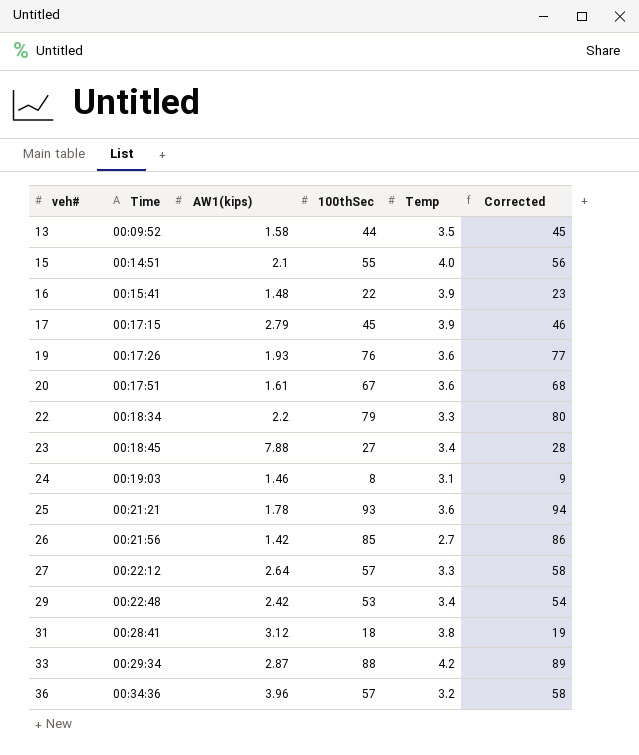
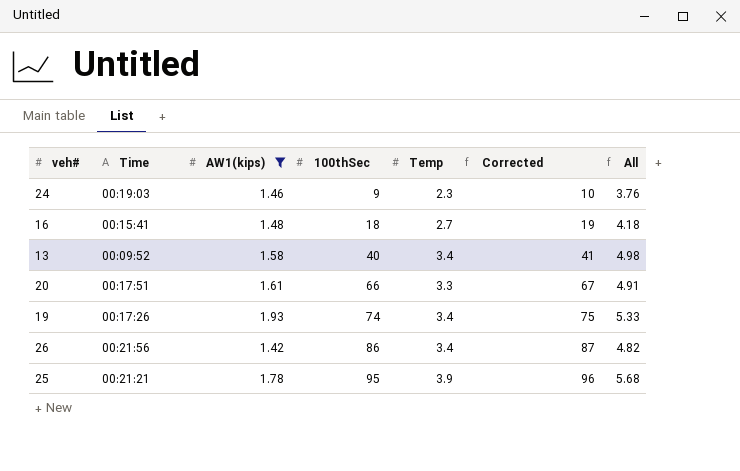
filter: none -> AW1(kips) <= 1.93
row order: veh# ascending -> 100thSec ascending
column All | formula: none -> [AW1(kips)] + [Temp]
24 | 100thSec: 8 -> 9
24 | Temp: 3.1 -> 2.3
24 | Corrected: 9 -> 10
16 | 100thSec: 22 -> 18
16 | Temp: 3.9 -> 2.7
16 | Corrected: 23 -> 19
13 | 100thSec: 44 -> 40
13 | Temp: 3.5 -> 3.4
13 | Corrected: 45 -> 41
20 | 100thSec: 67 -> 66
20 | Temp: 3.6 -> 3.3
20 | Corrected: 68 -> 67
19 | 100thSec: 76 -> 74
19 | Temp: 3.6 -> 3.4
19 | Corrected: 77 -> 75
26 | 100thSec: 85 -> 86
26 | Temp: 2.7 -> 3.4
26 | Corrected: 86 -> 87
25 | 100thSec: 93 -> 95
25 | Temp: 3.6 -> 3.9
25 | Corrected: 94 -> 96

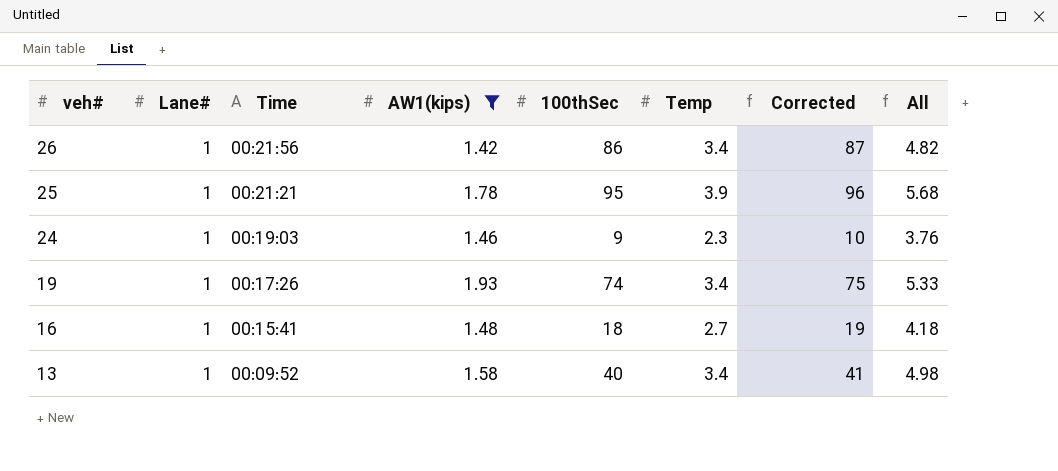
row order: 100thSec ascending -> veh# descending
column Lane# | position: none -> 2
row 20: 00:17:51 | 1.61 | 66 | 3.3 | 67 | 4.91 -> none

